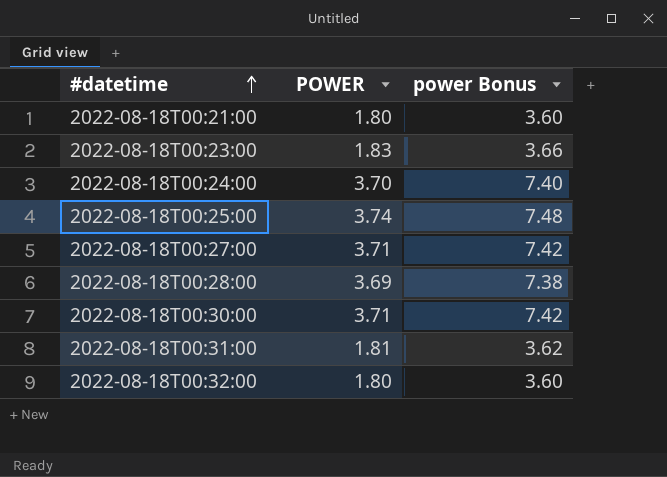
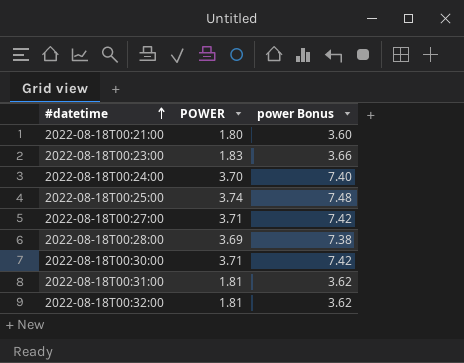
2022-08-18T00:32:00 | POWER: 1.80 -> 1.81
2022-08-18T00:32:00 | power Bonus: 3.60 -> 3.62

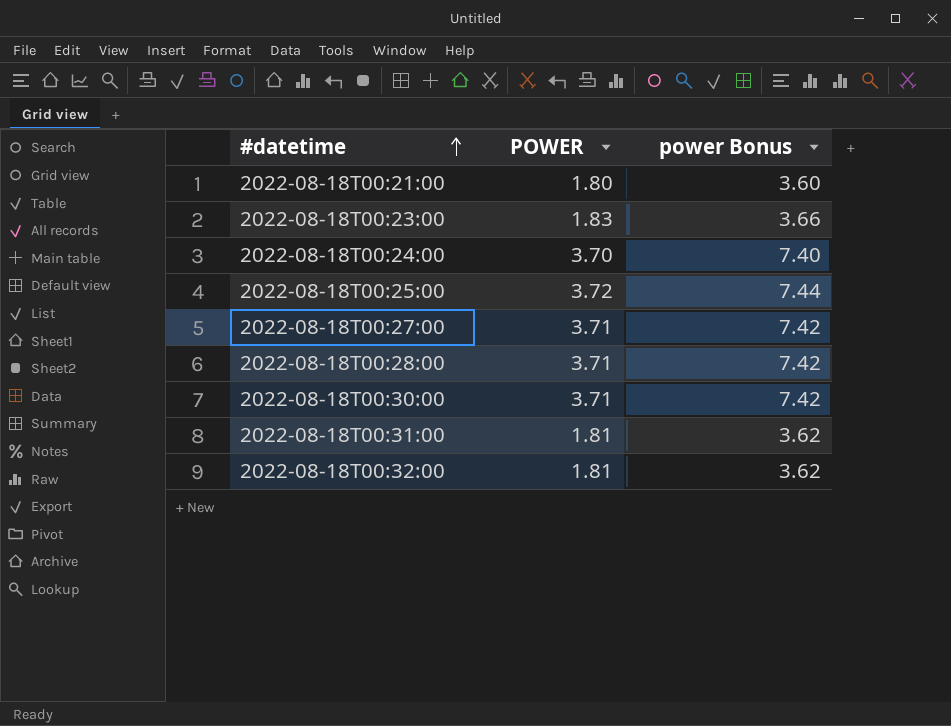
2022-08-18T00:25:00 | POWER: 3.74 -> 3.72
2022-08-18T00:25:00 | power Bonus: 7.48 -> 7.44
2022-08-18T00:28:00 | POWER: 3.69 -> 3.71
2022-08-18T00:28:00 | power Bonus: 7.38 -> 7.42

